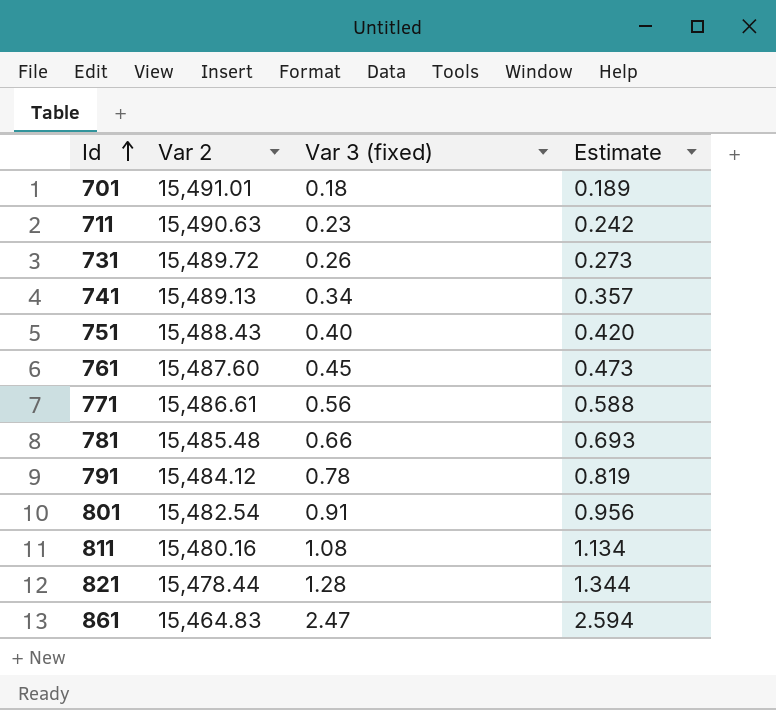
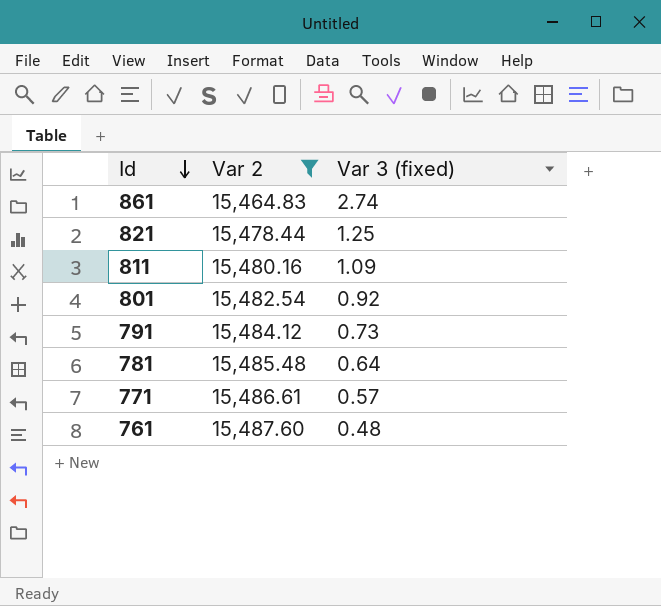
filter: none -> Var 2 <= 15,487.60
row order: Id ascending -> Id descending
column Estimate | formula: [Var 3 (fixed)] * 1.05 -> none
861 | Var 3 (fixed): 2.47 -> 2.74
821 | Var 3 (fixed): 1.28 -> 1.25
811 | Var 3 (fixed): 1.08 -> 1.09
801 | Var 3 (fixed): 0.91 -> 0.92
791 | Var 3 (fixed): 0.78 -> 0.73
781 | Var 3 (fixed): 0.66 -> 0.64
771 | Var 3 (fixed): 0.56 -> 0.57
761 | Var 3 (fixed): 0.45 -> 0.48

